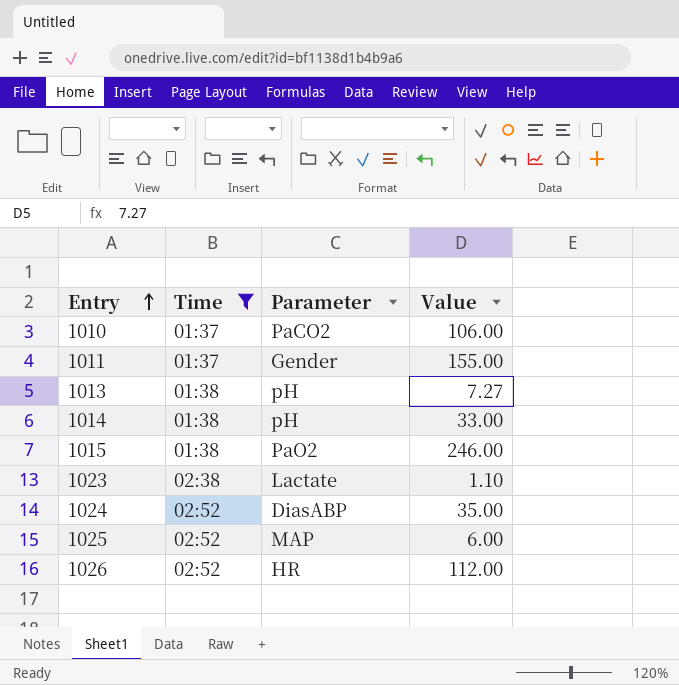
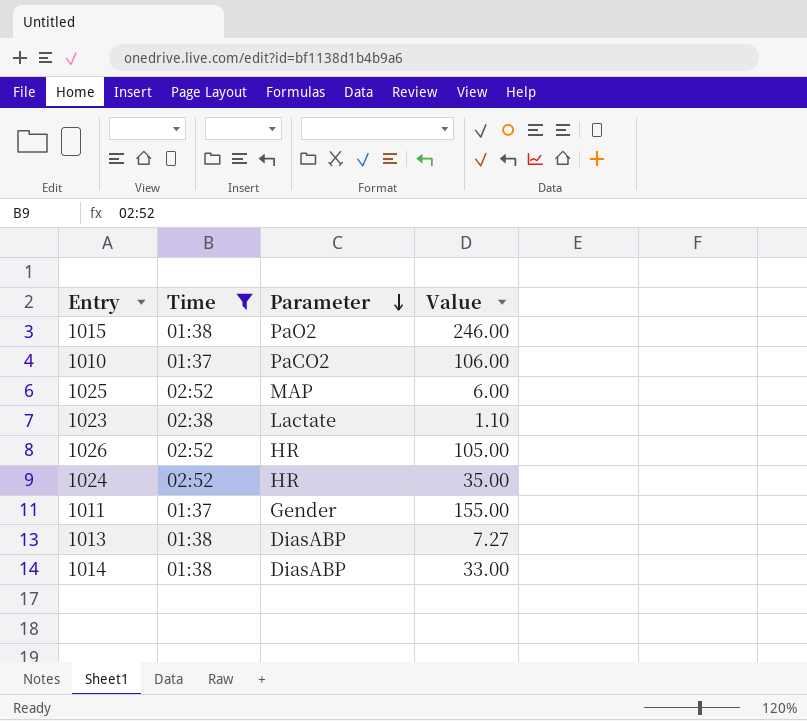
row order: Entry ascending -> Parameter descending
1026 | Value: 112.00 -> 105.00
1024 | Parameter: DiasABP -> HR
1013 | Parameter: pH -> DiasABP
1014 | Parameter: pH -> DiasABP

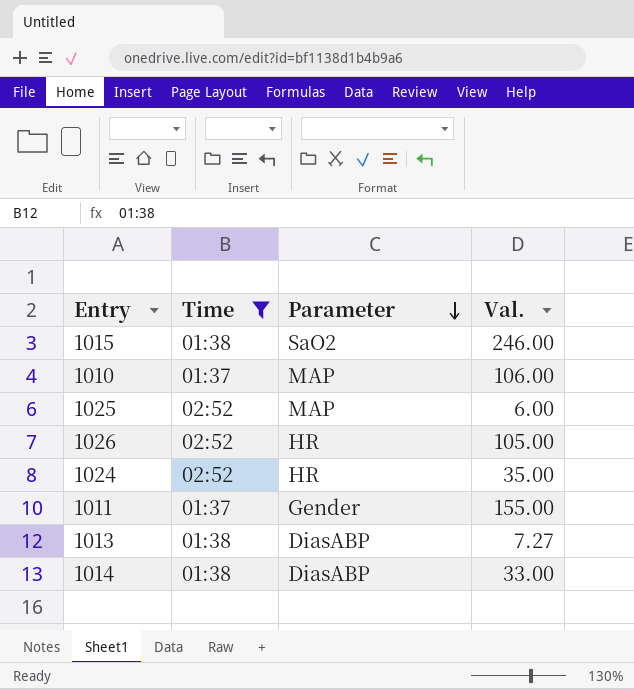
column name: Value -> Val.
row 1023: 02:38 | Lactate | 1.10 -> none
1015 | Parameter: PaO2 -> SaO2
1010 | Parameter: PaCO2 -> MAP

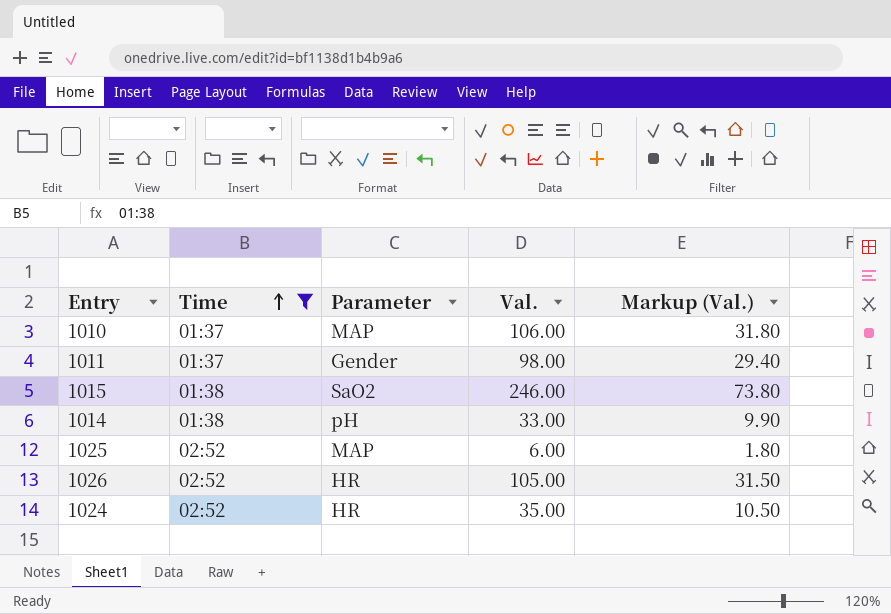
row order: Parameter descending -> Time ascending
column Markup (Val.) | formula: none -> [Val.] * 0.3
row 1013: 01:38 | DiasABP | 7.27 -> none
1011 | Val.: 155.00 -> 98.00
1014 | Parameter: DiasABP -> pH

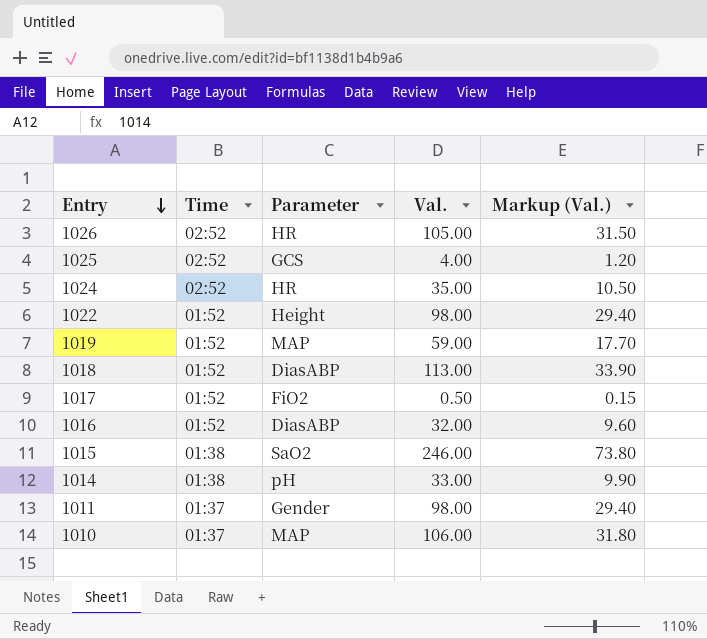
filter: Time != 01:52 -> none
row order: Time ascending -> Entry descending
1025 | Parameter: MAP -> GCS
1025 | Val.: 6.00 -> 4.00
1025 | Markup (Val.): 1.80 -> 1.20

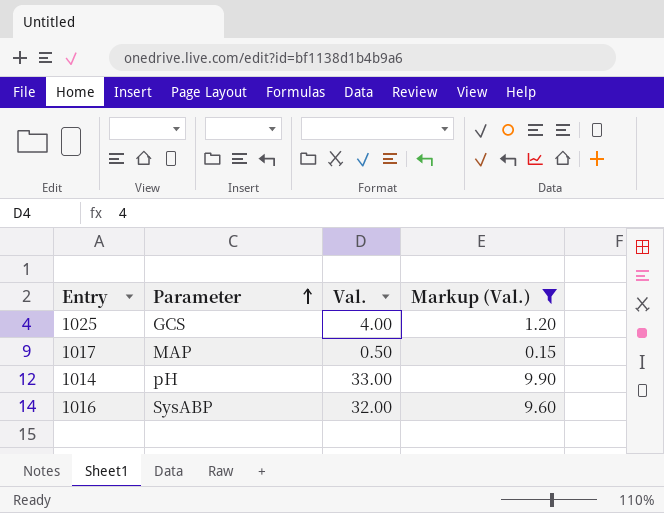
filter: none -> Markup (Val.) <= 9.90
row order: Entry descending -> Parameter ascending
column Time | position: 2 -> none
1017 | Parameter: FiO2 -> MAP
1016 | Parameter: DiasABP -> SysABP

